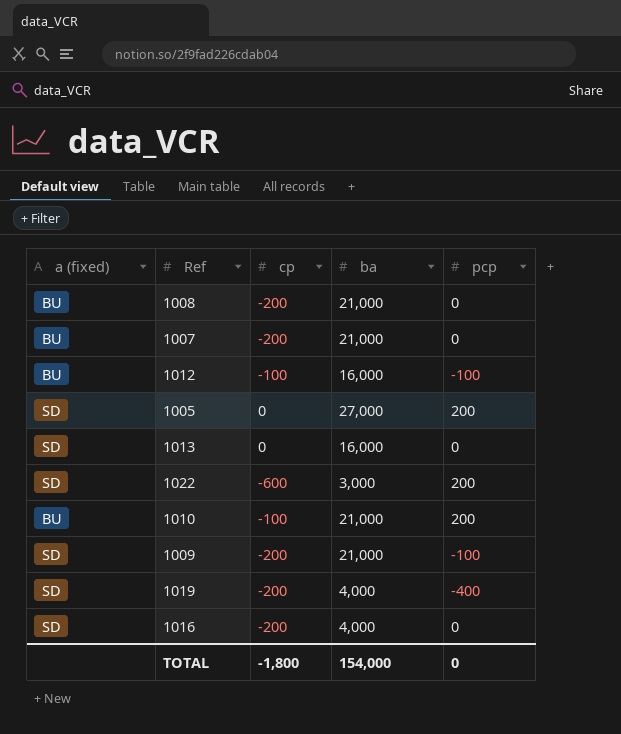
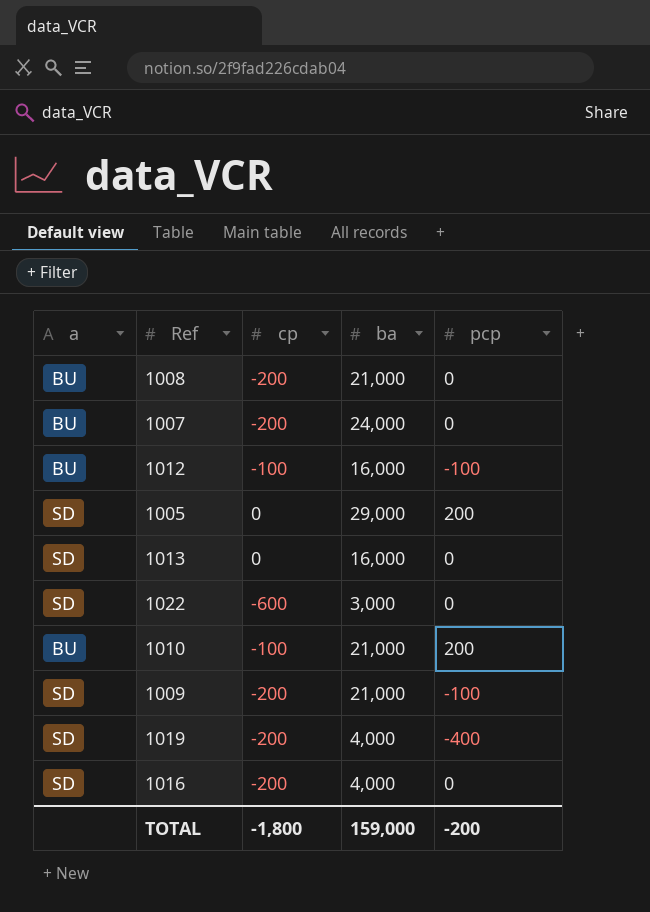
column name: a (fixed) -> a
1007 | ba: 21,000 -> 24,000
1005 | ba: 27,000 -> 29,000
1022 | pcp: 200 -> 0
TOTAL | ba: 154,000 -> 159,000
TOTAL | pcp: 0 -> -200

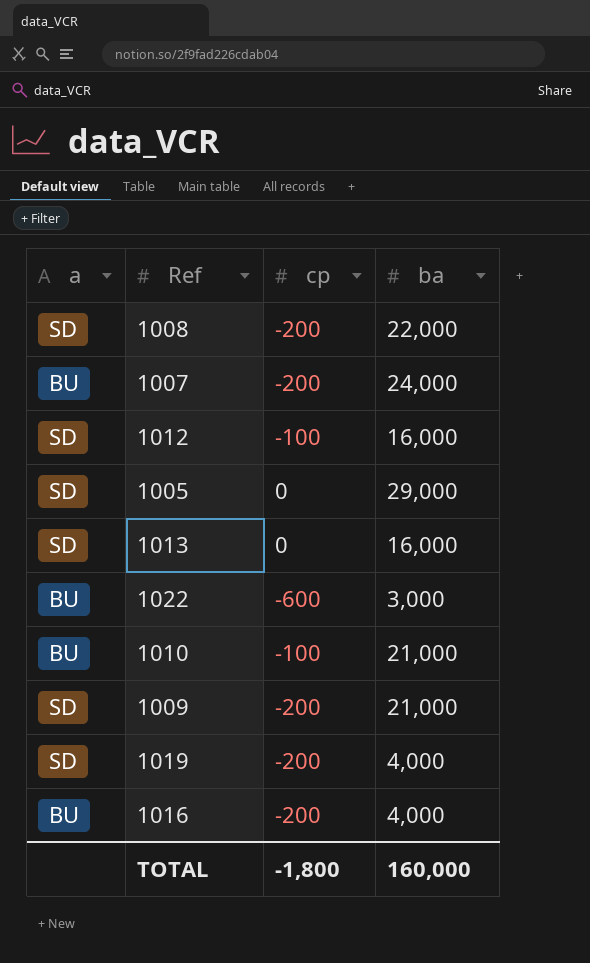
column pcp | position: 5 -> none
1008 | a: BU -> SD
1008 | ba: 21,000 -> 22,000
1012 | a: BU -> SD
1022 | a: SD -> BU
1016 | a: SD -> BU
TOTAL | ba: 159,000 -> 160,000

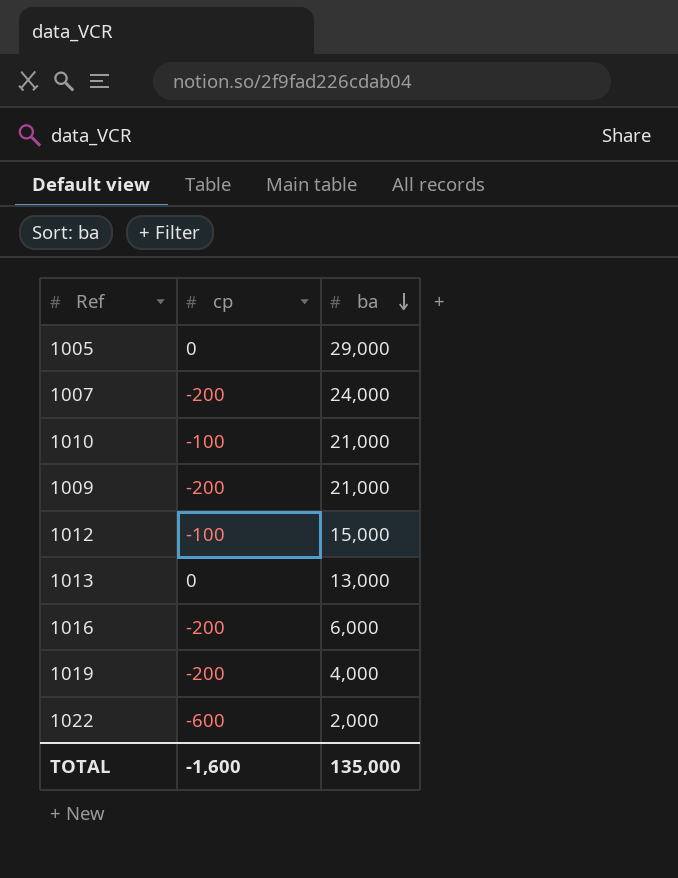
row order: none -> ba descending
column a | position: 1 -> none
row 1008: SD | -200 | 22,000 -> none
1012 | ba: 16,000 -> 15,000
1013 | ba: 16,000 -> 13,000
1016 | ba: 4,000 -> 6,000
1022 | ba: 3,000 -> 2,000
TOTAL | cp: -1,800 -> -1,600
TOTAL | ba: 160,000 -> 135,000

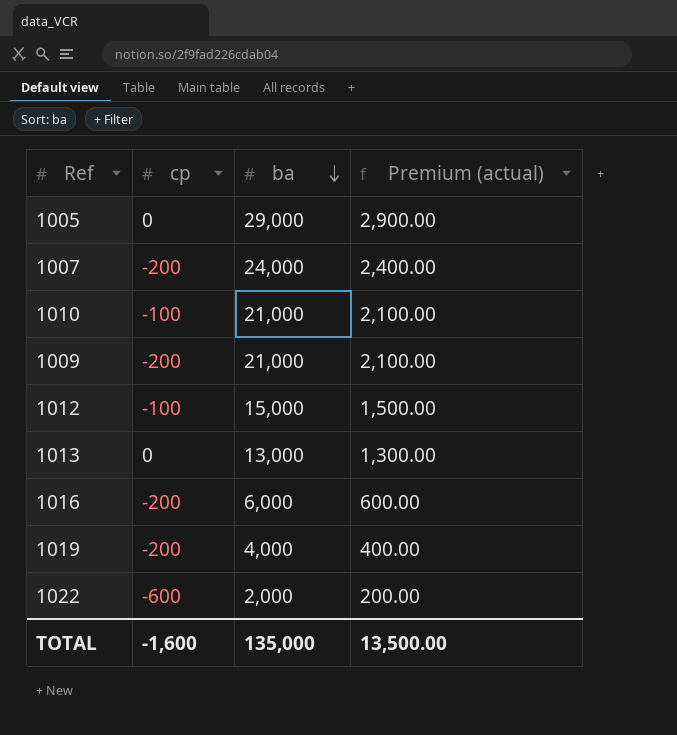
column Premium (actual) | formula: none -> [ba] * 0.1

